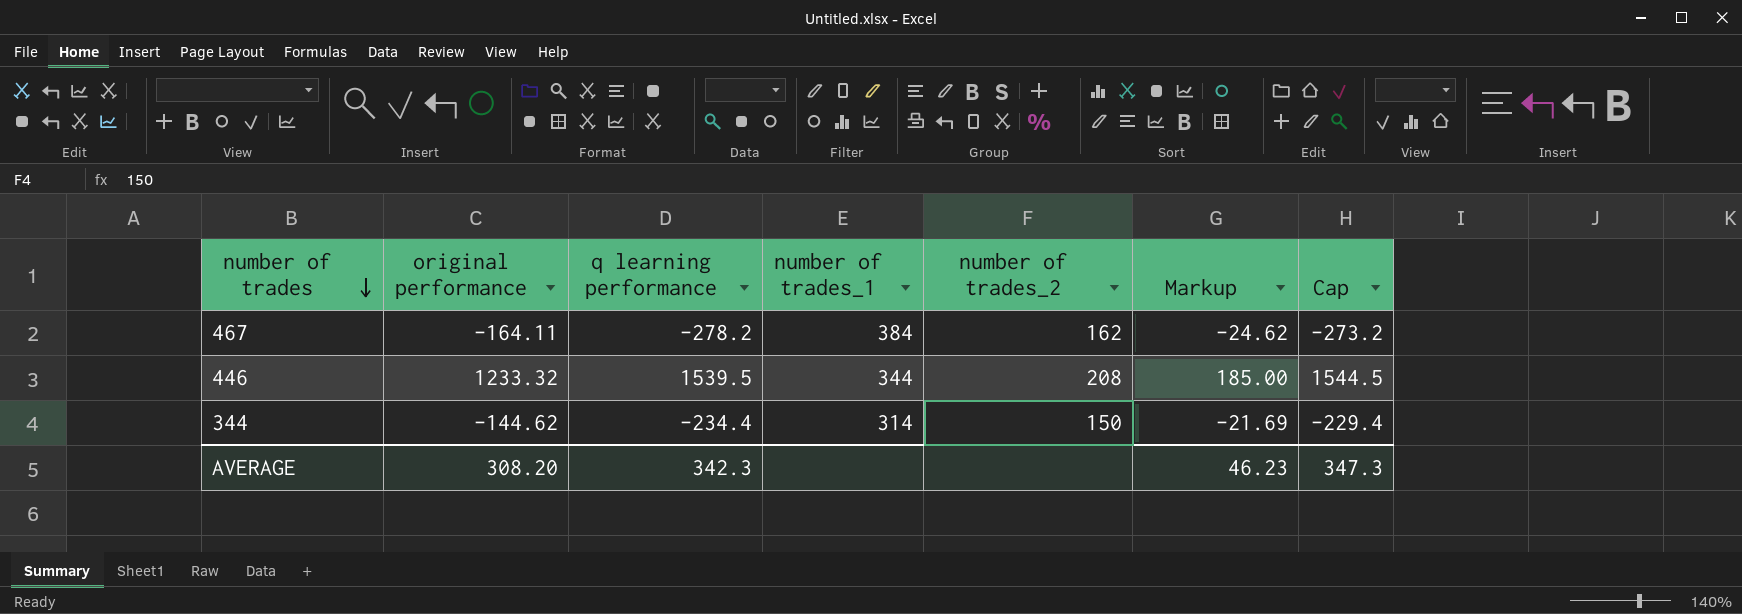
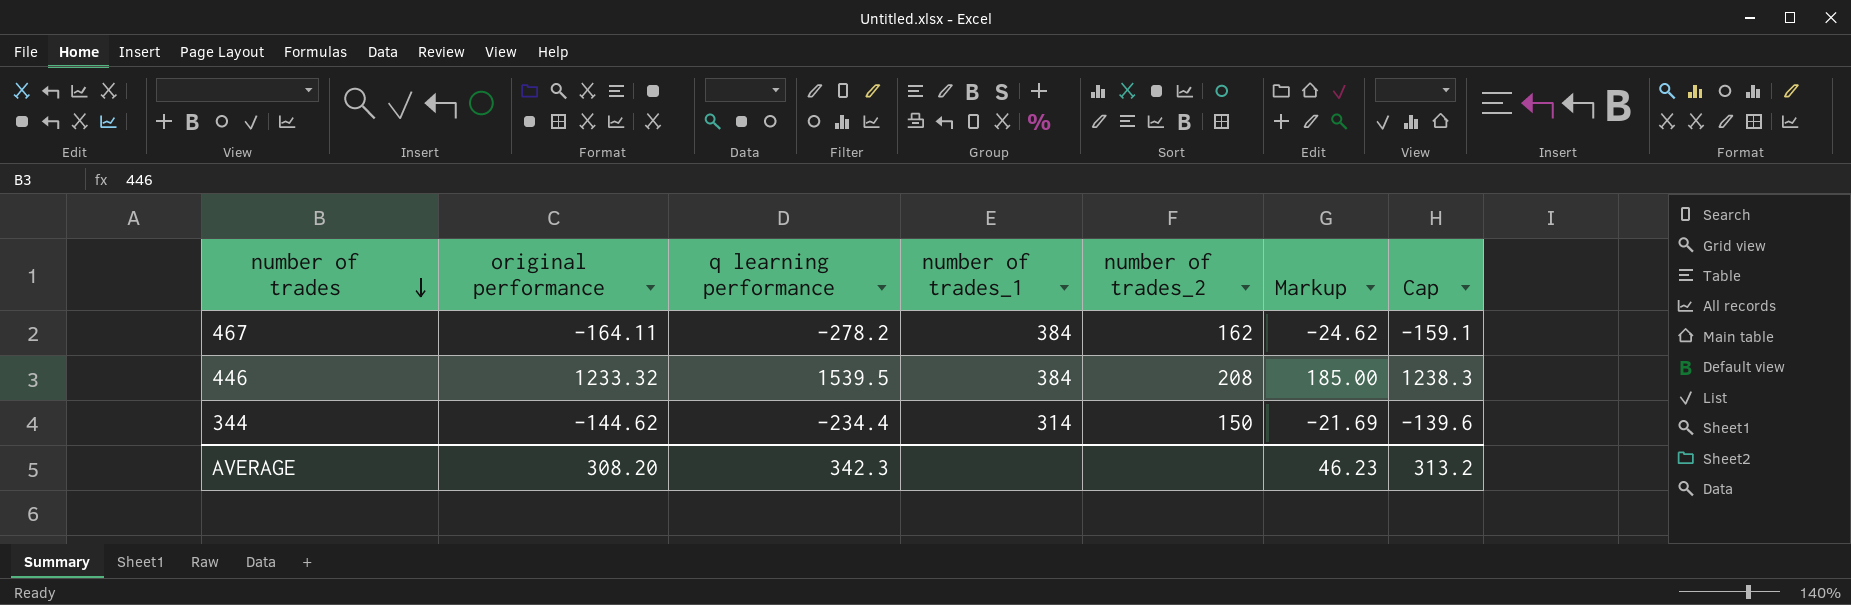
column Cap | formula: [q learning performance] + 5 -> [original performance] + 5
446 | number of trades_1: 344 -> 384
AVERAGE | Cap: 347.3 -> 313.2

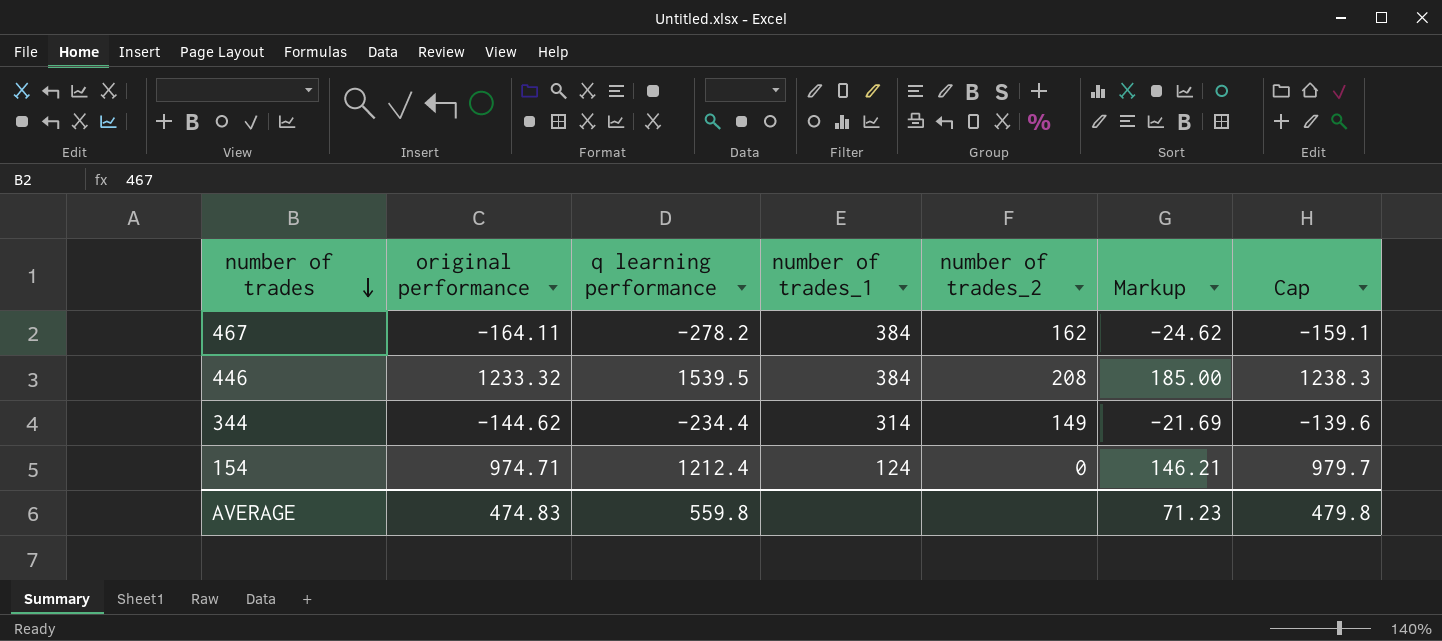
344 | number of trades_2: 150 -> 149
row 154: none -> 974.71 | 1212.4 | 124 | 0 | 146.21 | 979.7
AVERAGE | original performance: 308.20 -> 474.83
AVERAGE | q learning performance: 342.3 -> 559.8
AVERAGE | Markup: 46.23 -> 71.23
AVERAGE | Cap: 313.2 -> 479.8

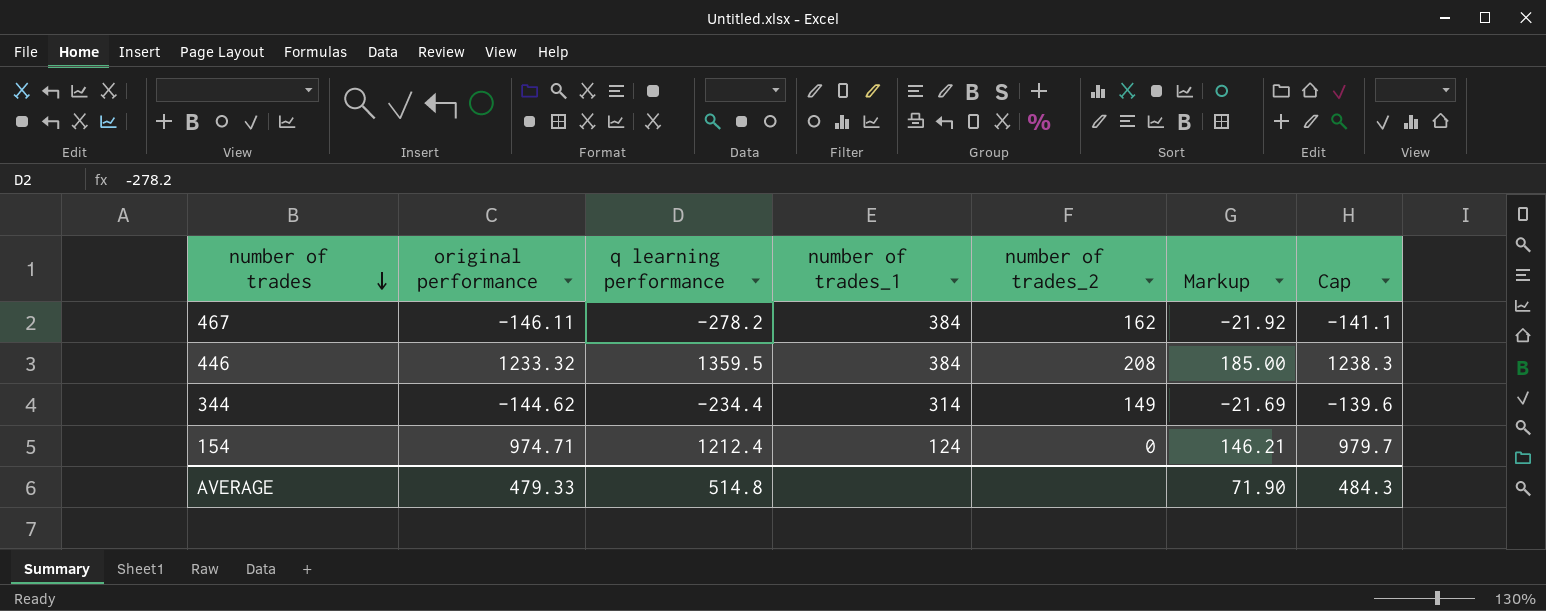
467 | original performance: -164.11 -> -146.11
467 | Markup: -24.62 -> -21.92
467 | Cap: -159.1 -> -141.1
446 | q learning performance: 1539.5 -> 1359.5
AVERAGE | original performance: 474.83 -> 479.33
AVERAGE | q learning performance: 559.8 -> 514.8
AVERAGE | Markup: 71.23 -> 71.90
AVERAGE | Cap: 479.8 -> 484.3

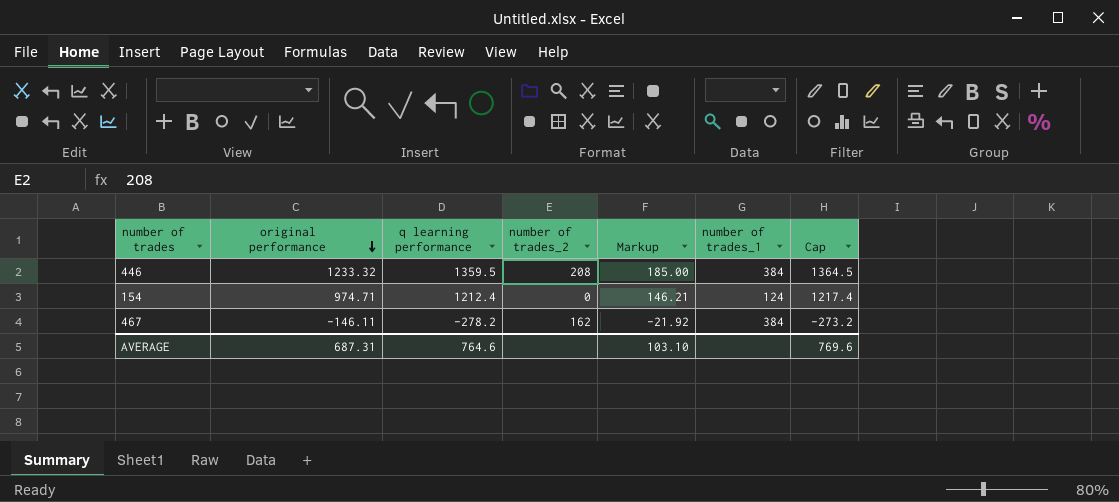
row order: number of trades descending -> original performance descending
column number of trades_1 | position: 4 -> 6
column Cap | formula: [original performance] + 5 -> [q learning performance] + 5
row 344: -144.62 | -234.4 | 314 | 149 | -21.69 | -139.6 -> none
AVERAGE | original performance: 479.33 -> 687.31
AVERAGE | q learning performance: 514.8 -> 764.6
AVERAGE | Markup: 71.90 -> 103.10
AVERAGE | Cap: 484.3 -> 769.6

